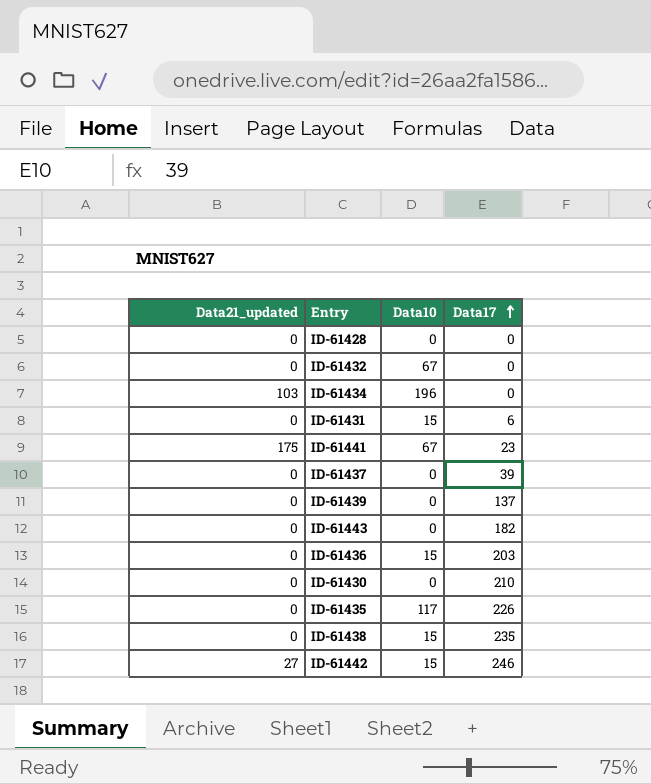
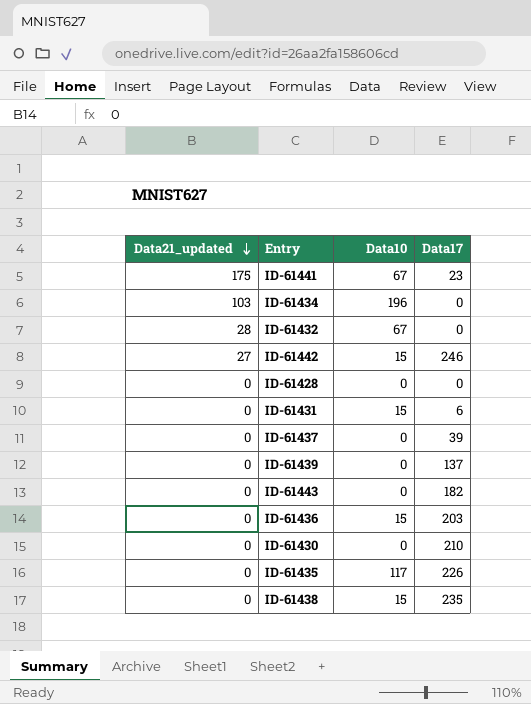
row order: Data17 ascending -> Data21_updated descending
ID-61432 | Data21_updated: 0 -> 28

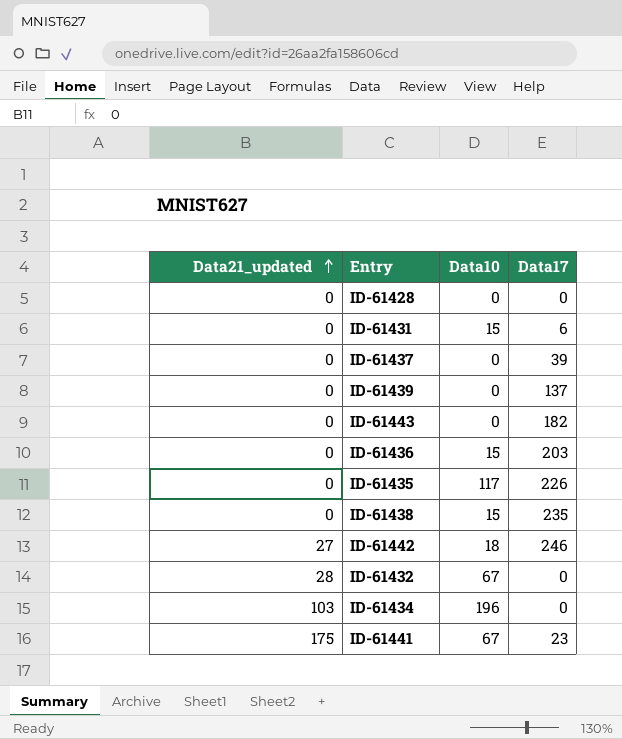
row order: Data21_updated descending -> Data21_updated ascending
row ID-61430: 0 | 0 | 210 -> none
ID-61442 | Data10: 15 -> 18

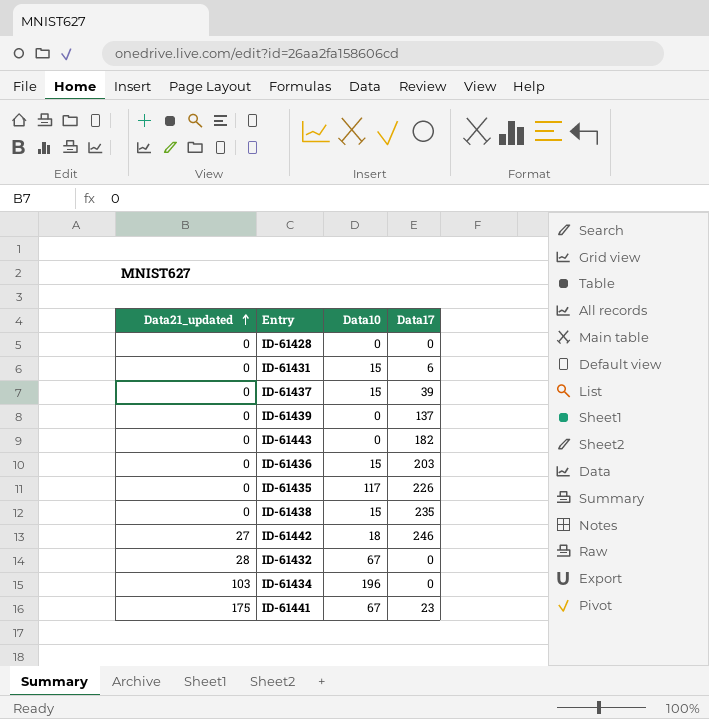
ID-61437 | Data10: 0 -> 15

